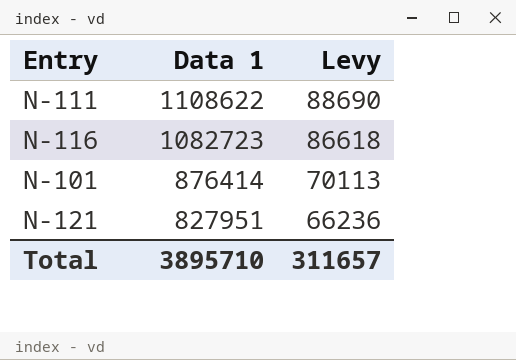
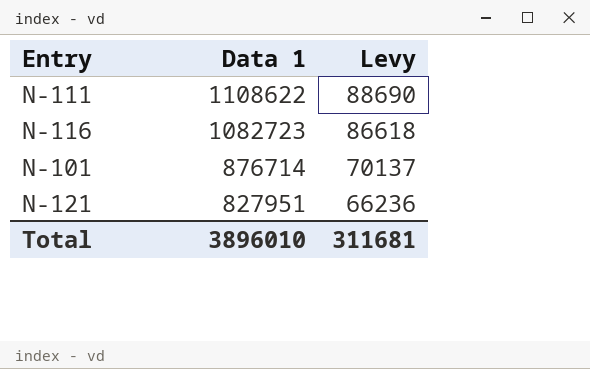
N-101 | Data 1: 876414 -> 876714
N-101 | Levy: 70113 -> 70137
Total | Data 1: 3895710 -> 3896010
Total | Levy: 311657 -> 311681

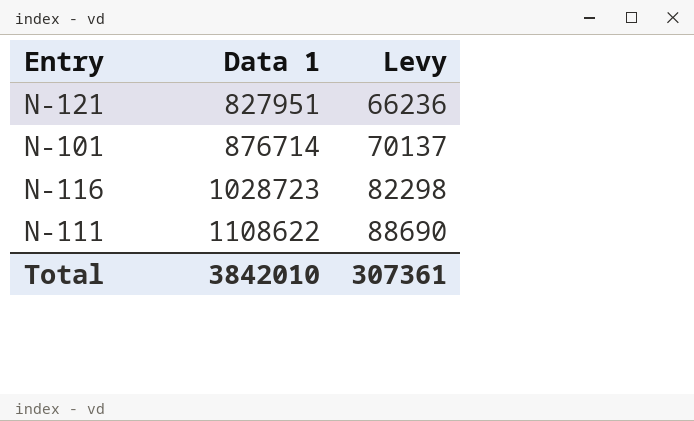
row order: Data 1 descending -> Data 1 ascending
N-116 | Data 1: 1082723 -> 1028723
N-116 | Levy: 86618 -> 82298
Total | Data 1: 3896010 -> 3842010
Total | Levy: 311681 -> 307361

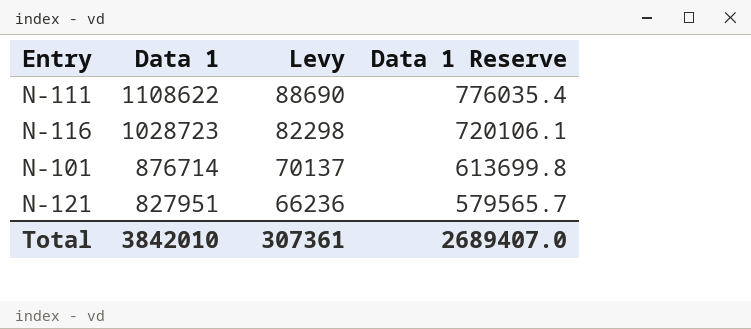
row order: Data 1 ascending -> Data 1 descending
column Data 1 Reserve | formula: none -> [Data 1] * 0.7

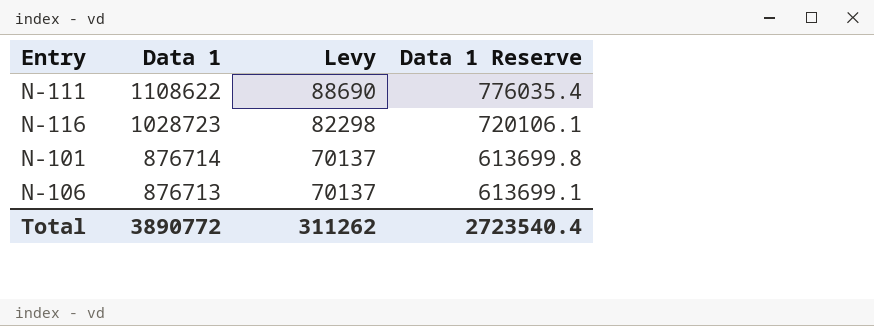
row N-121: 827951 | 66236 | 579565.7 -> none
row N-106: none -> 876713 | 70137 | 613699.1
Total | Data 1: 3842010 -> 3890772
Total | Levy: 307361 -> 311262
Total | Data 1 Reserve: 2689407.0 -> 2723540.4

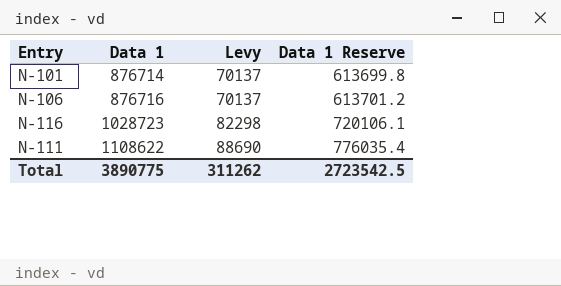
row order: Data 1 descending -> Data 1 ascending
N-106 | Data 1: 876713 -> 876716
N-106 | Data 1 Reserve: 613699.1 -> 613701.2
Total | Data 1: 3890772 -> 3890775
Total | Data 1 Reserve: 2723540.4 -> 2723542.5

